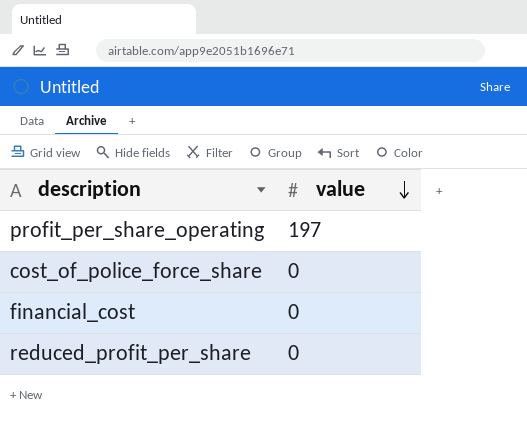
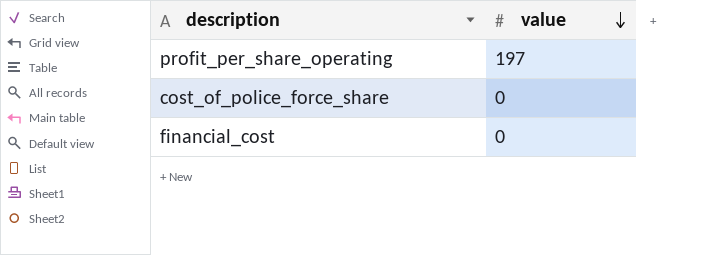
row reduced_profit_per_share: 0 -> none

